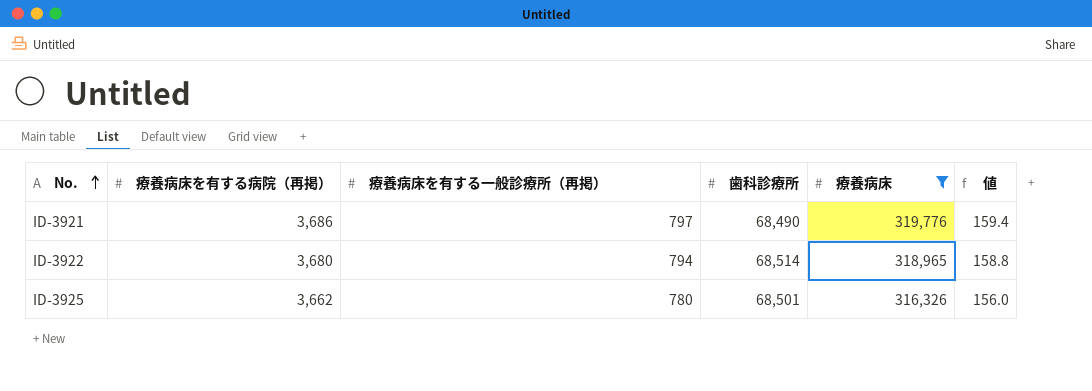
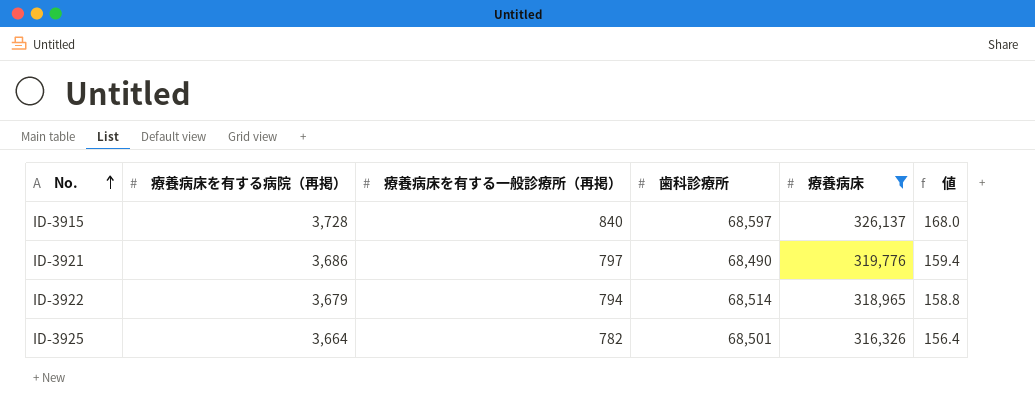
row ID-3915: none -> 3,728 | 840 | 68,597 | 326,137 | 168.0
ID-3922 | 療養病床を有する病院（再掲）: 3,680 -> 3,679
ID-3925 | 療養病床を有する病院（再掲）: 3,662 -> 3,664
ID-3925 | 療養病床を有する一般診療所（再掲）: 780 -> 782
ID-3925 | 値: 156.0 -> 156.4

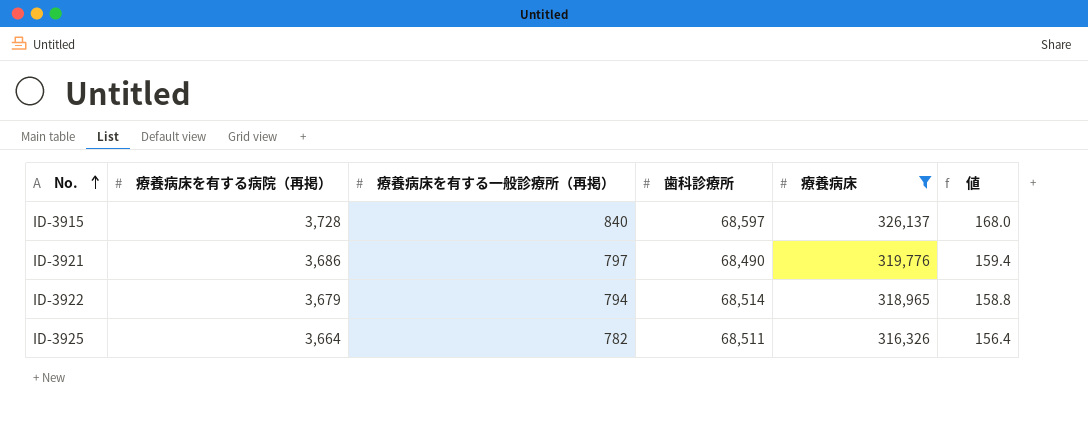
ID-3925 | 歯科診療所: 68,501 -> 68,511

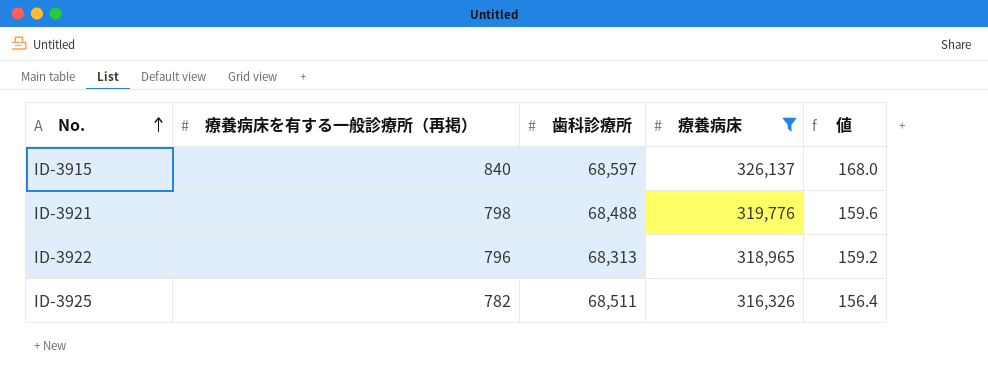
column 療養病床を有する病院（再掲） | position: 2 -> none
ID-3921 | 療養病床を有する一般診療所（再掲）: 797 -> 798
ID-3921 | 歯科診療所: 68,490 -> 68,488
ID-3921 | 値: 159.4 -> 159.6
ID-3922 | 療養病床を有する一般診療所（再掲）: 794 -> 796
ID-3922 | 歯科診療所: 68,514 -> 68,313
ID-3922 | 値: 158.8 -> 159.2

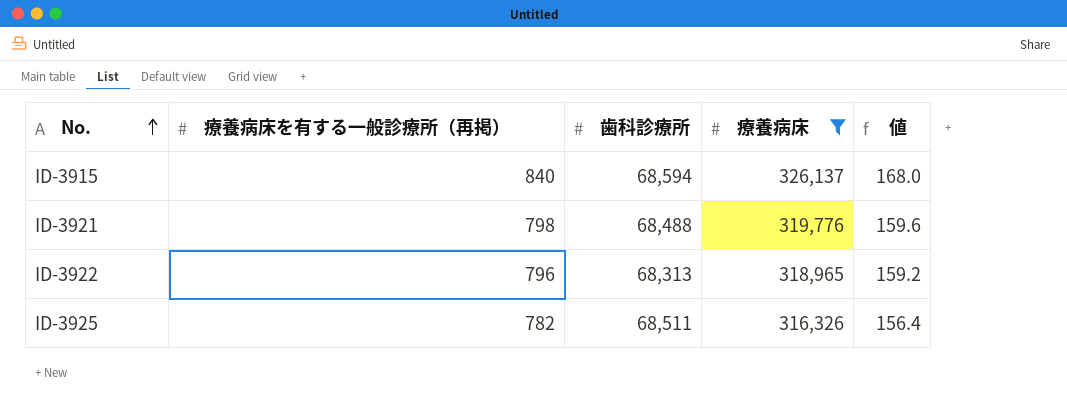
ID-3915 | 歯科診療所: 68,597 -> 68,594

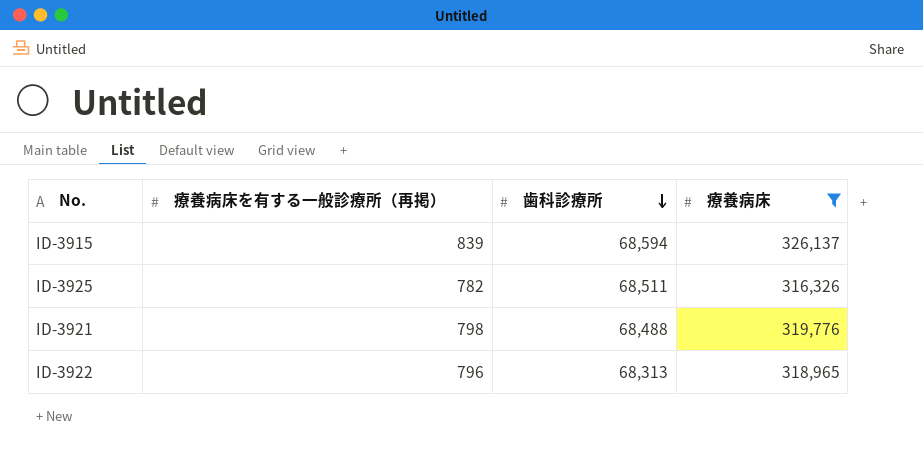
row order: No. ascending -> 歯科診療所 descending
column 値 | formula: [療養病床を有する一般診療所（再掲）] * 0.2 -> none
ID-3915 | 療養病床を有する一般診療所（再掲）: 840 -> 839

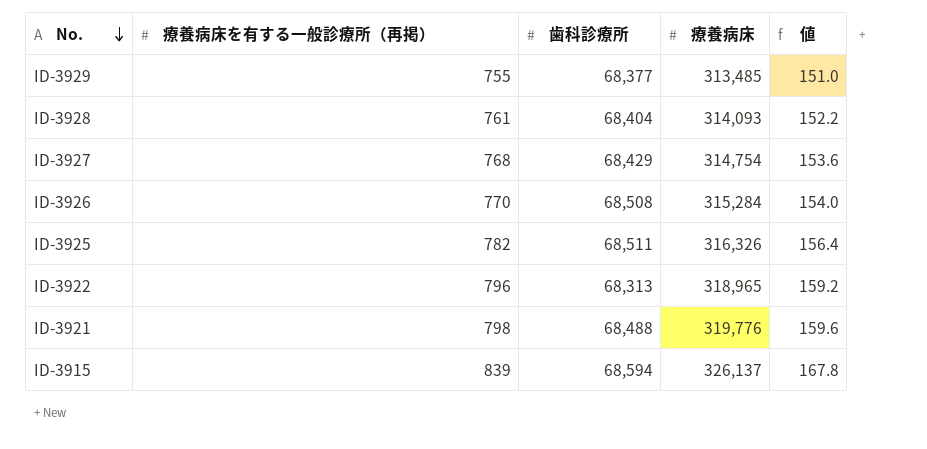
filter: 療養病床 >= 316,326 -> none
row order: 歯科診療所 descending -> No. descending
column 値 | formula: none -> [療養病床を有する一般診療所（再掲）] * 0.2

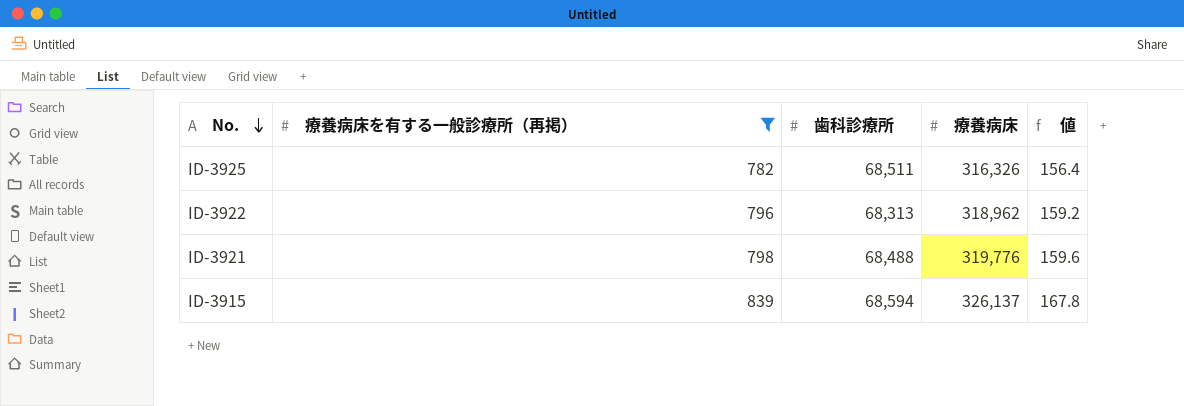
filter: none -> 療養病床を有する一般診療所（再掲） >= 782
ID-3922 | 療養病床: 318,965 -> 318,962

